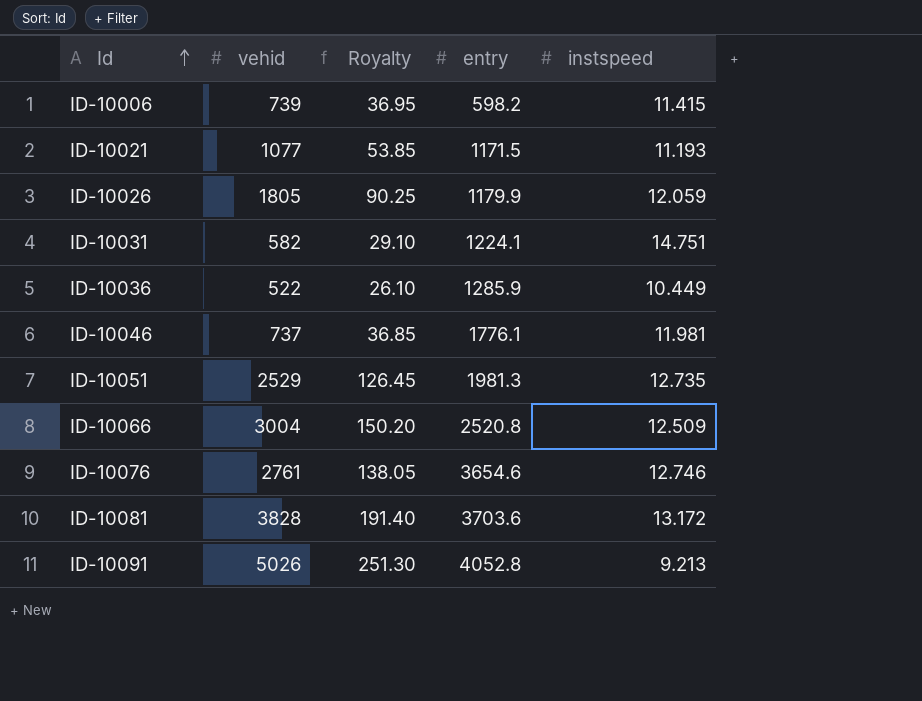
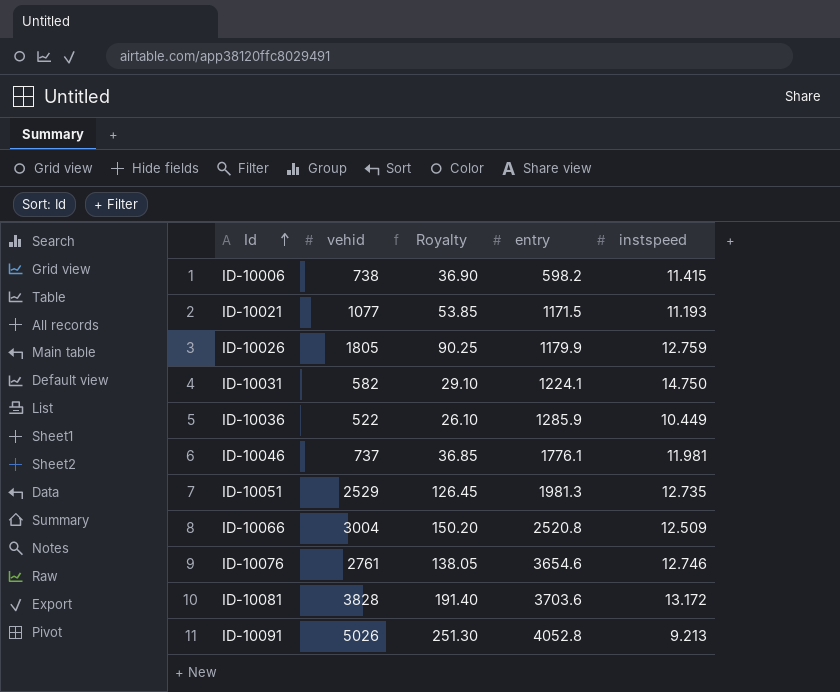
ID-10006 | vehid: 739 -> 738
ID-10006 | Royalty: 36.95 -> 36.90
ID-10026 | instspeed: 12.059 -> 12.759
ID-10031 | instspeed: 14.751 -> 14.750

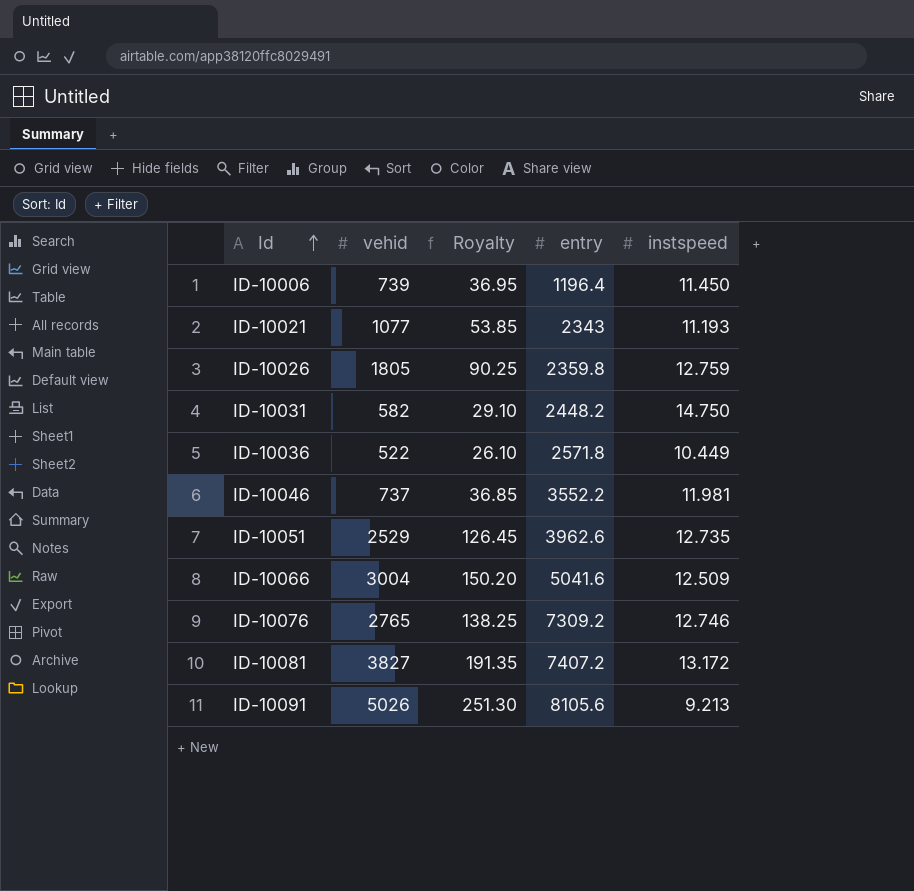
ID-10006 | vehid: 738 -> 739
ID-10006 | Royalty: 36.90 -> 36.95
ID-10006 | entry: 598.2 -> 1196.4
ID-10006 | instspeed: 11.415 -> 11.450
ID-10021 | entry: 1171.5 -> 2343
ID-10026 | entry: 1179.9 -> 2359.8
ID-10031 | entry: 1224.1 -> 2448.2
ID-10036 | entry: 1285.9 -> 2571.8
ID-10046 | entry: 1776.1 -> 3552.2
ID-10051 | entry: 1981.3 -> 3962.6
ID-10066 | entry: 2520.8 -> 5041.6
ID-10076 | vehid: 2761 -> 2765
ID-10076 | Royalty: 138.05 -> 138.25
ID-10076 | entry: 3654.6 -> 7309.2
ID-10081 | vehid: 3828 -> 3827
ID-10081 | Royalty: 191.40 -> 191.35
ID-10081 | entry: 3703.6 -> 7407.2
ID-10091 | entry: 4052.8 -> 8105.6

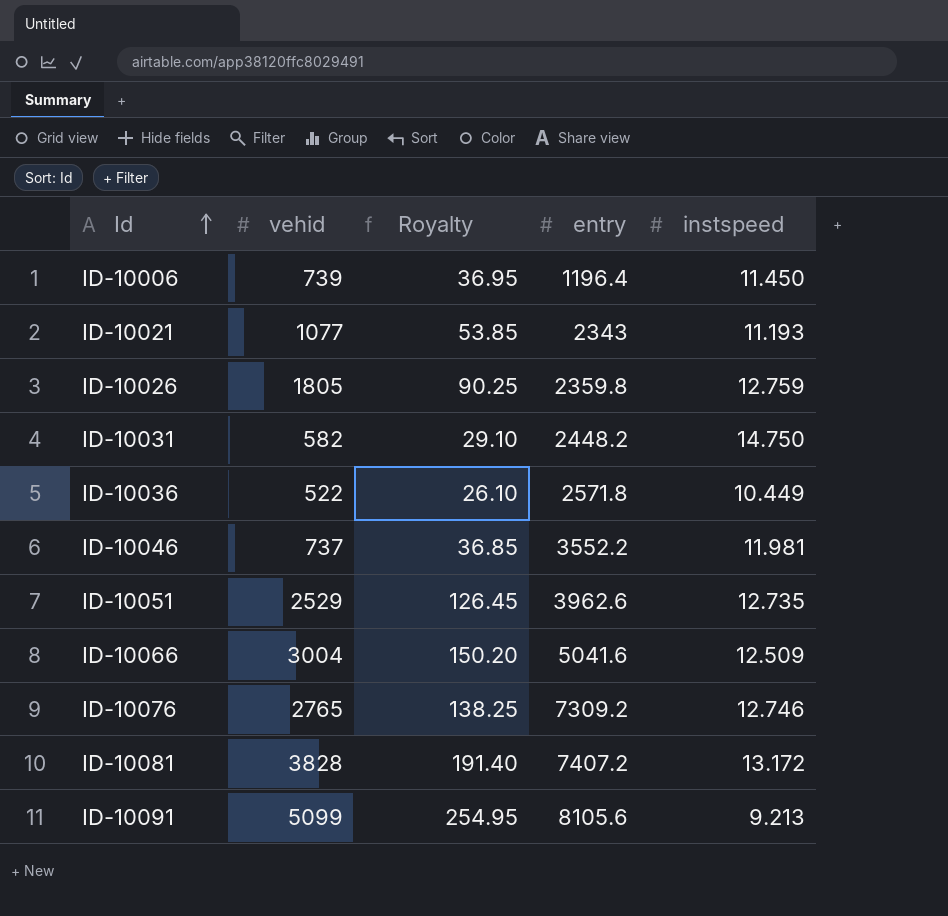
ID-10081 | vehid: 3827 -> 3828
ID-10081 | Royalty: 191.35 -> 191.40
ID-10091 | vehid: 5026 -> 5099
ID-10091 | Royalty: 251.30 -> 254.95

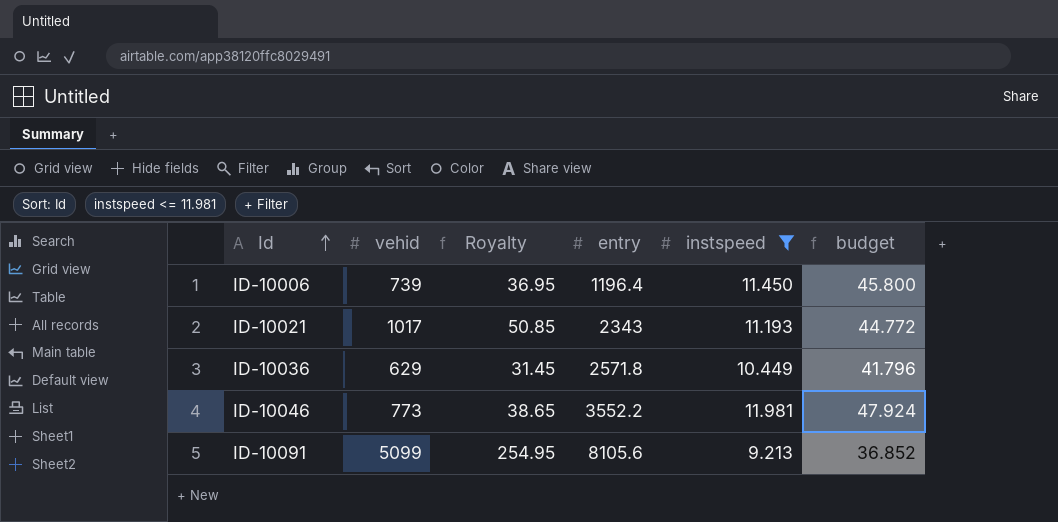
filter: none -> instspeed <= 11.981
column budget | formula: none -> [instspeed] * 4
ID-10021 | vehid: 1077 -> 1017
ID-10021 | Royalty: 53.85 -> 50.85
ID-10036 | vehid: 522 -> 629
ID-10036 | Royalty: 26.10 -> 31.45
ID-10046 | vehid: 737 -> 773
ID-10046 | Royalty: 36.85 -> 38.65

